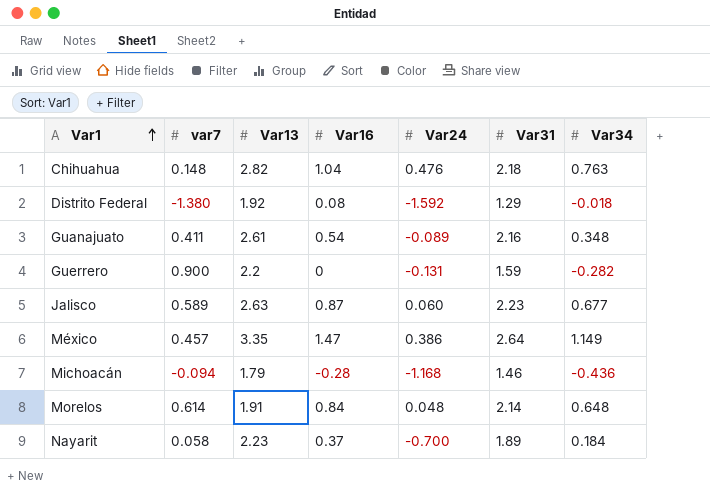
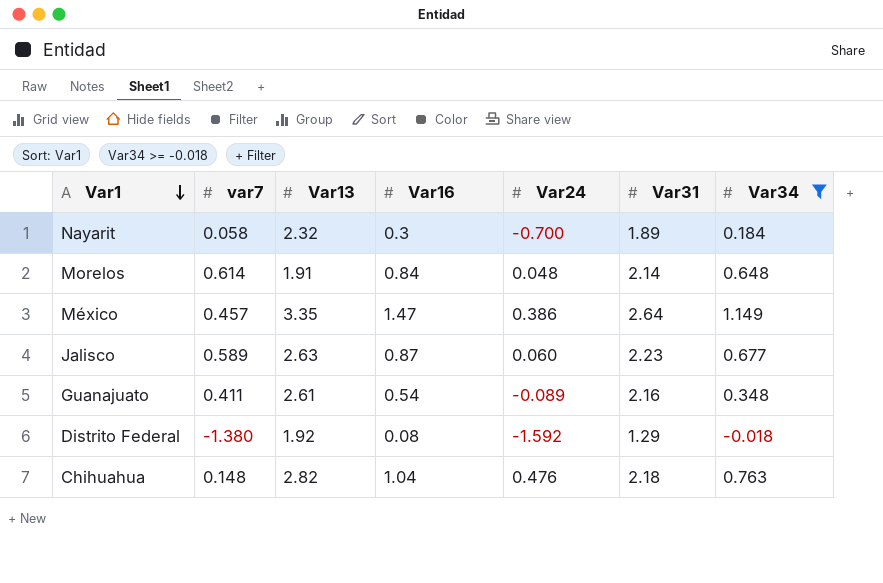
filter: none -> Var34 >= -0.018
row order: Var1 ascending -> Var1 descending
Nayarit | Var13: 2.23 -> 2.32
Nayarit | Var16: 0.37 -> 0.3

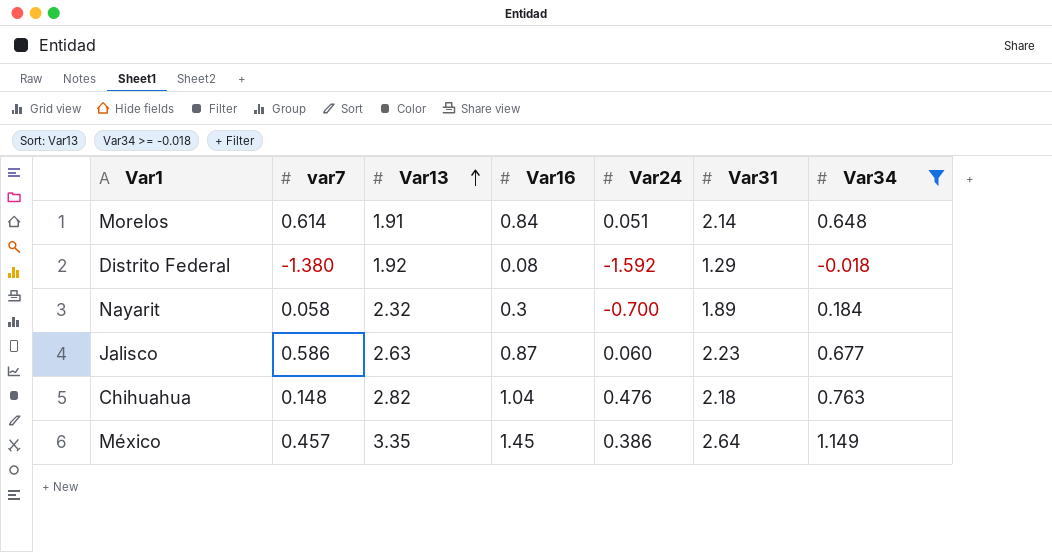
row order: Var1 descending -> Var13 ascending
row Guanajuato: 0.411 | 2.61 | 0.54 | -0.089 | 2.16 | 0.348 -> none
Morelos | Var24: 0.048 -> 0.051
Jalisco | var7: 0.589 -> 0.586
México | Var16: 1.47 -> 1.45

